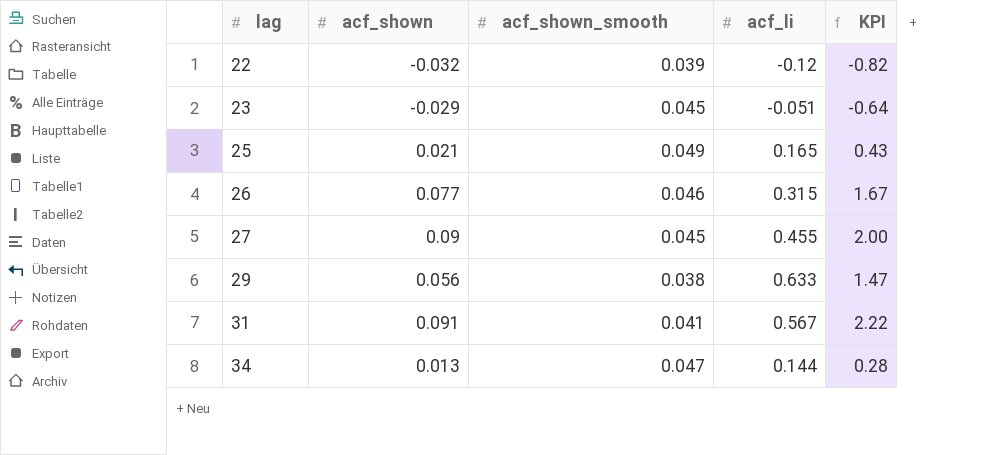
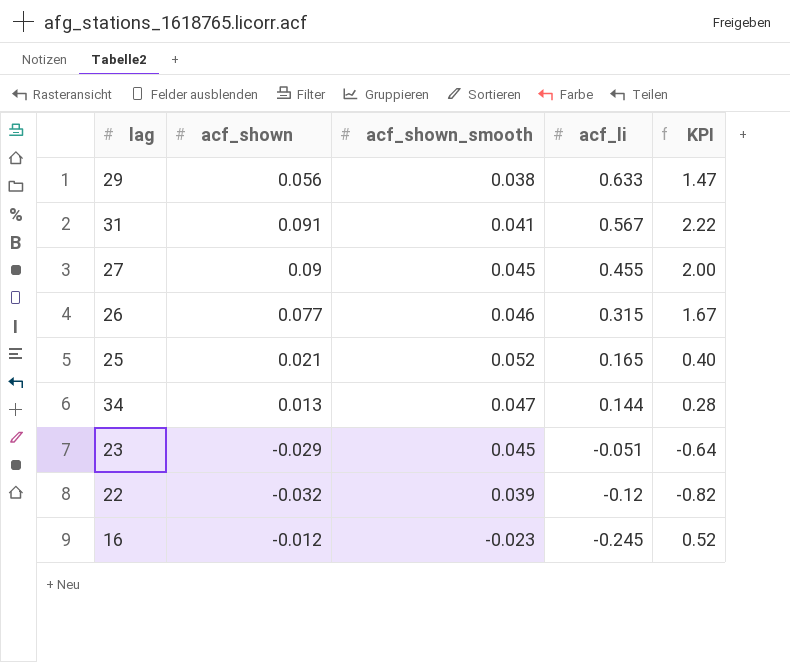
row order: lag ascending -> acf_li descending
25 | acf_shown_smooth: 0.049 -> 0.052
25 | KPI: 0.43 -> 0.40
row 16: none -> -0.012 | -0.023 | -0.245 | 0.52

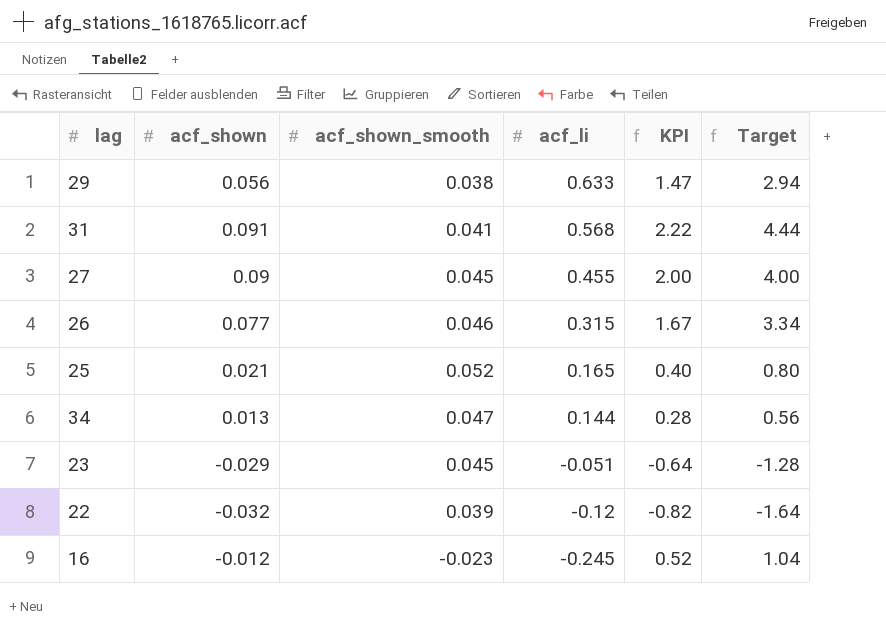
column Target | formula: none -> [KPI] * 2
31 | acf_li: 0.567 -> 0.568

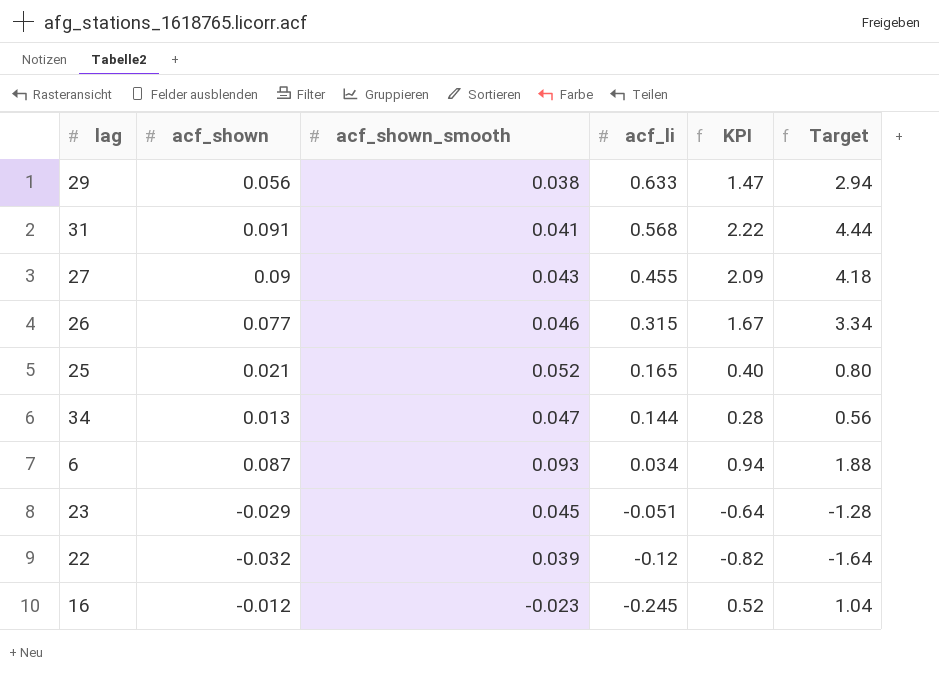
27 | acf_shown_smooth: 0.045 -> 0.043
27 | KPI: 2.00 -> 2.09
27 | Target: 4.00 -> 4.18
row 6: none -> 0.087 | 0.093 | 0.034 | 0.94 | 1.88

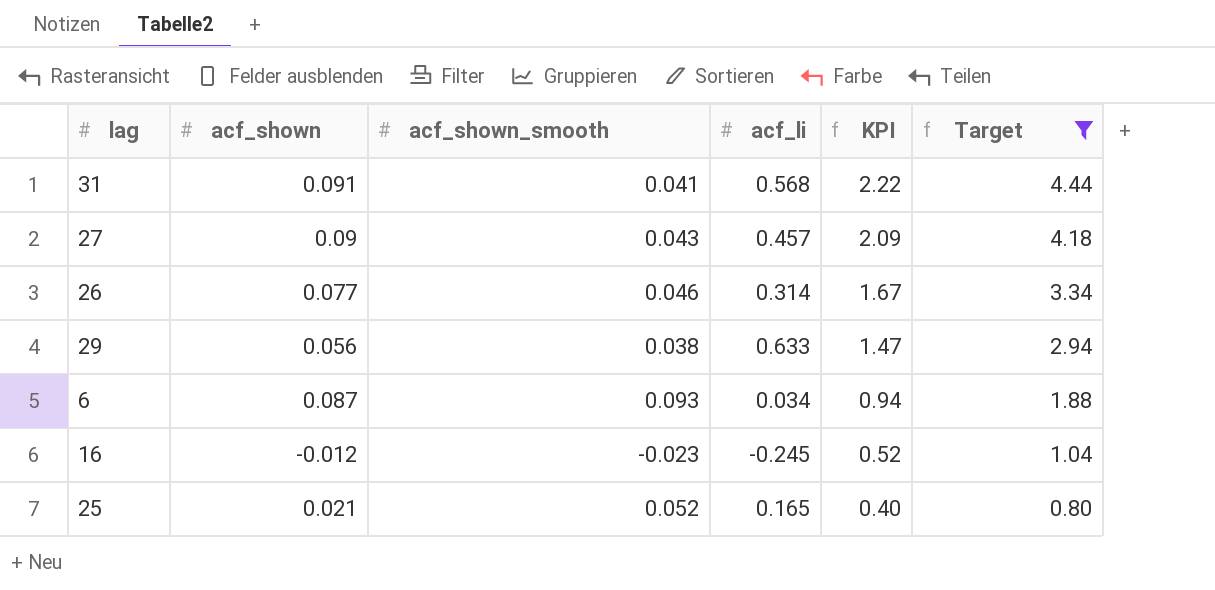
filter: none -> Target >= 0.80
row order: acf_li descending -> KPI descending
27 | acf_li: 0.455 -> 0.457
26 | acf_li: 0.315 -> 0.314

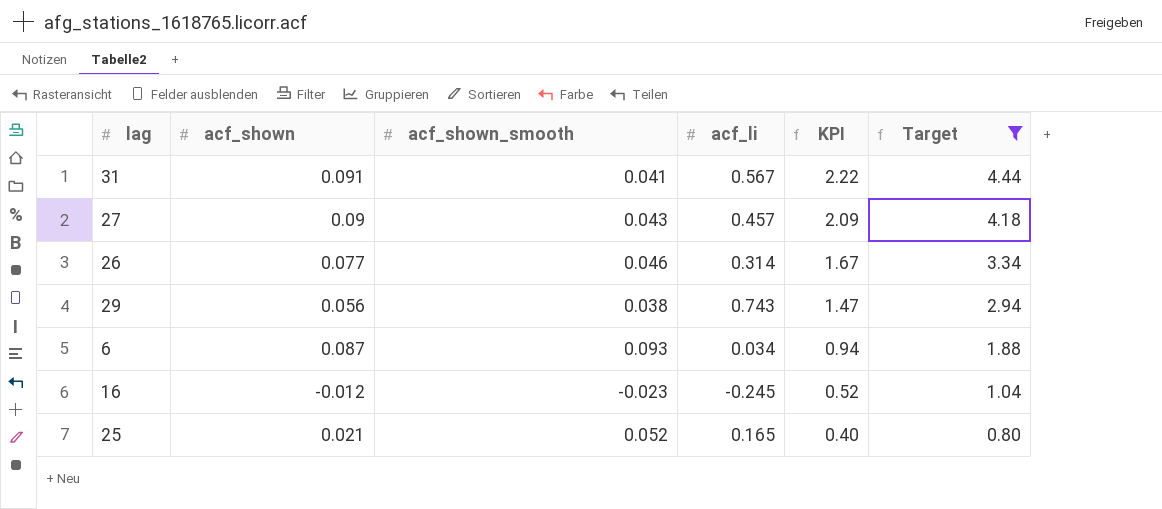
31 | acf_li: 0.568 -> 0.567
29 | acf_li: 0.633 -> 0.743

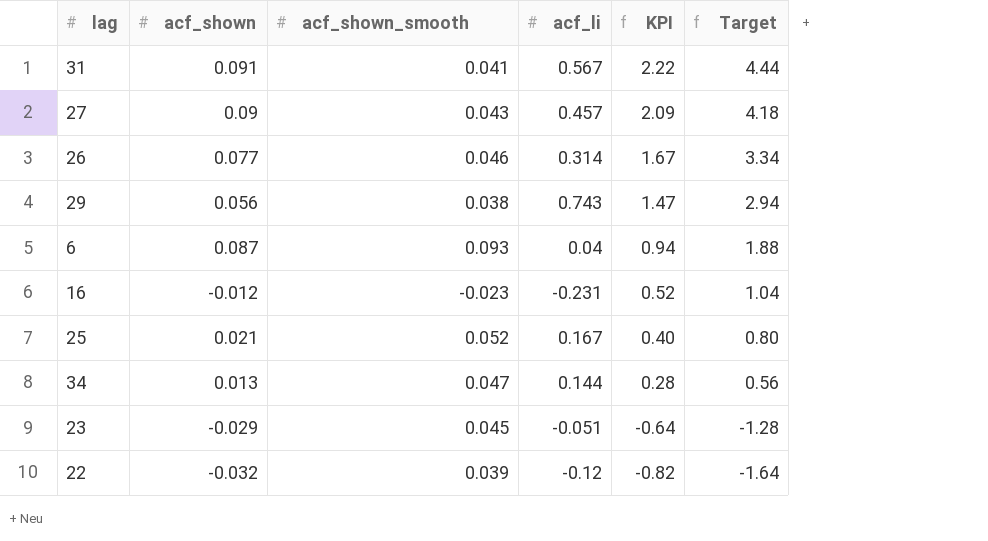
filter: Target >= 0.80 -> none
6 | acf_li: 0.034 -> 0.04
16 | acf_li: -0.245 -> -0.231
25 | acf_li: 0.165 -> 0.167

